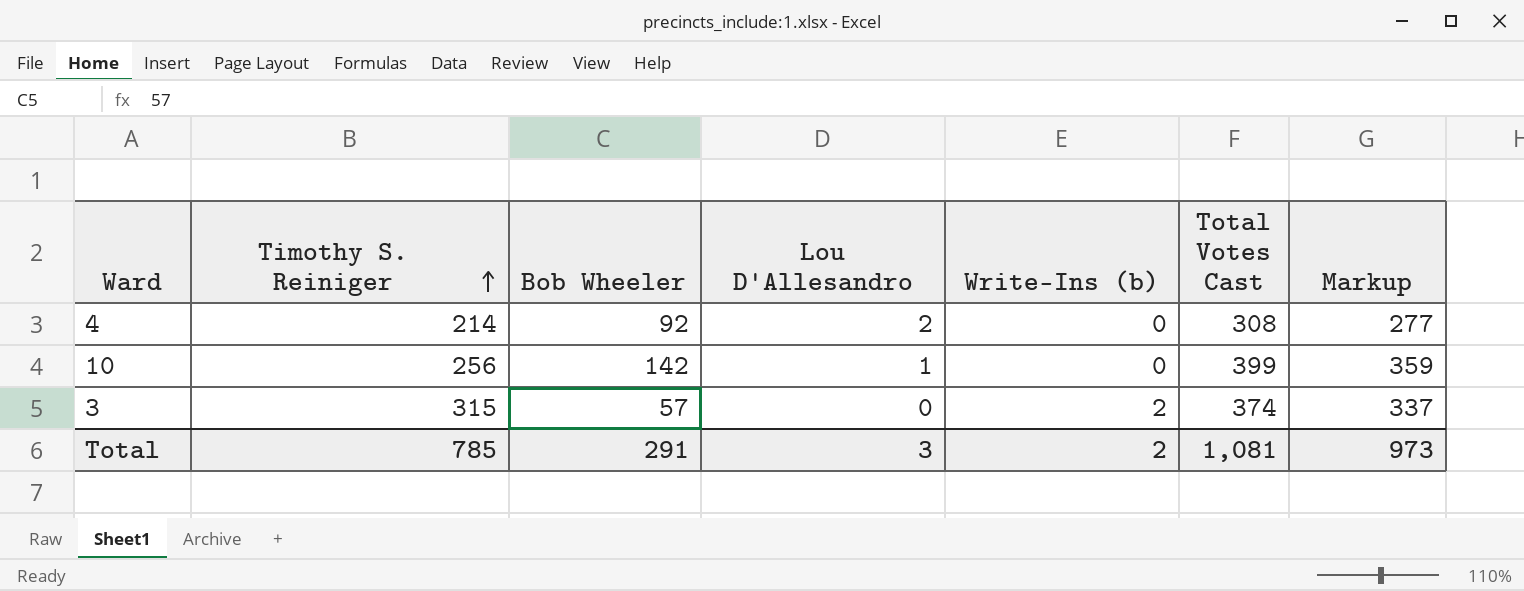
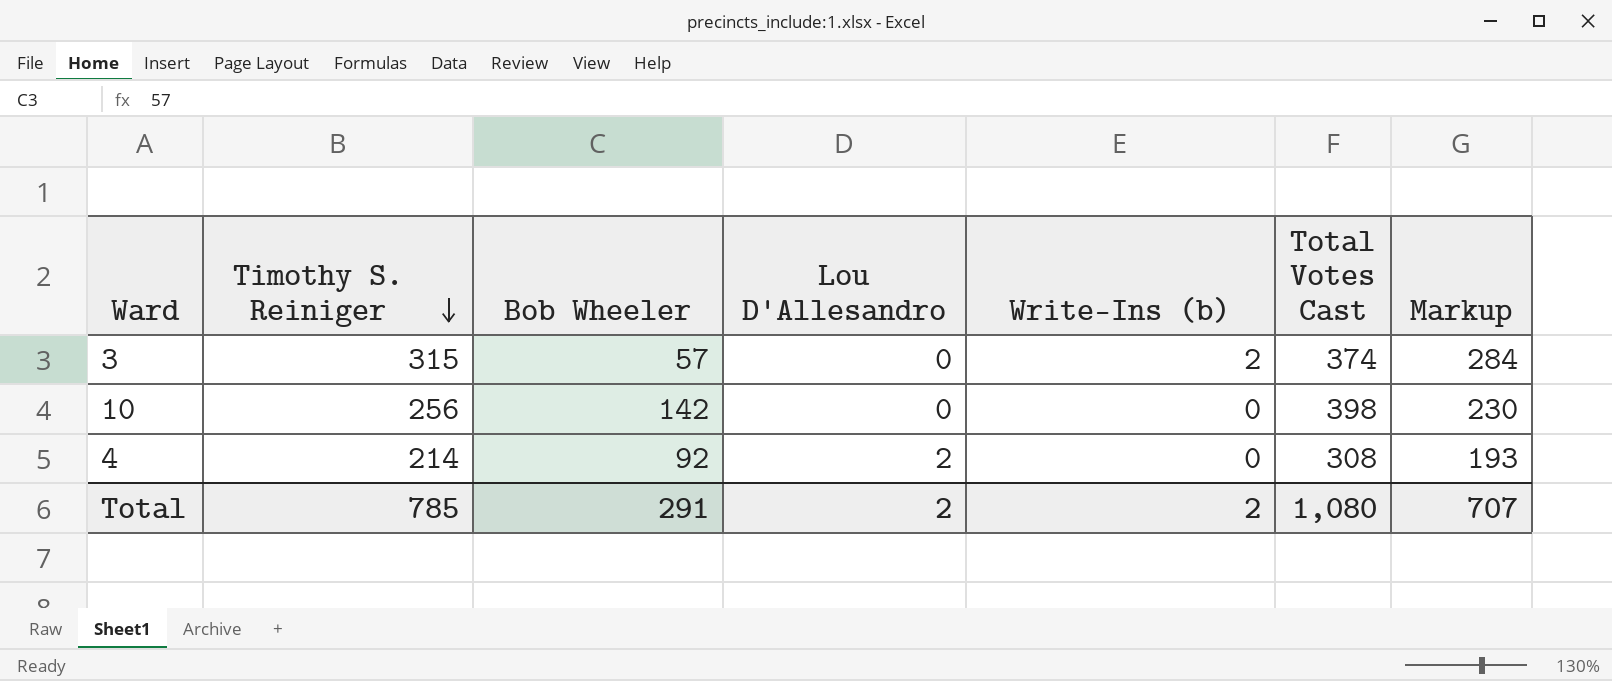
row order: Timothy S. Reiniger ascending -> Timothy S. Reiniger descending
column Markup | formula: [Total Votes Cast] * 0.9 -> [Timothy S. Reiniger] * 0.9
10 | Lou D'Allesandro: 1 -> 0
10 | Total Votes Cast: 399 -> 398
Total | Lou D'Allesandro: 3 -> 2
Total | Total Votes Cast: 1,081 -> 1,080
Total | Markup: 973 -> 707

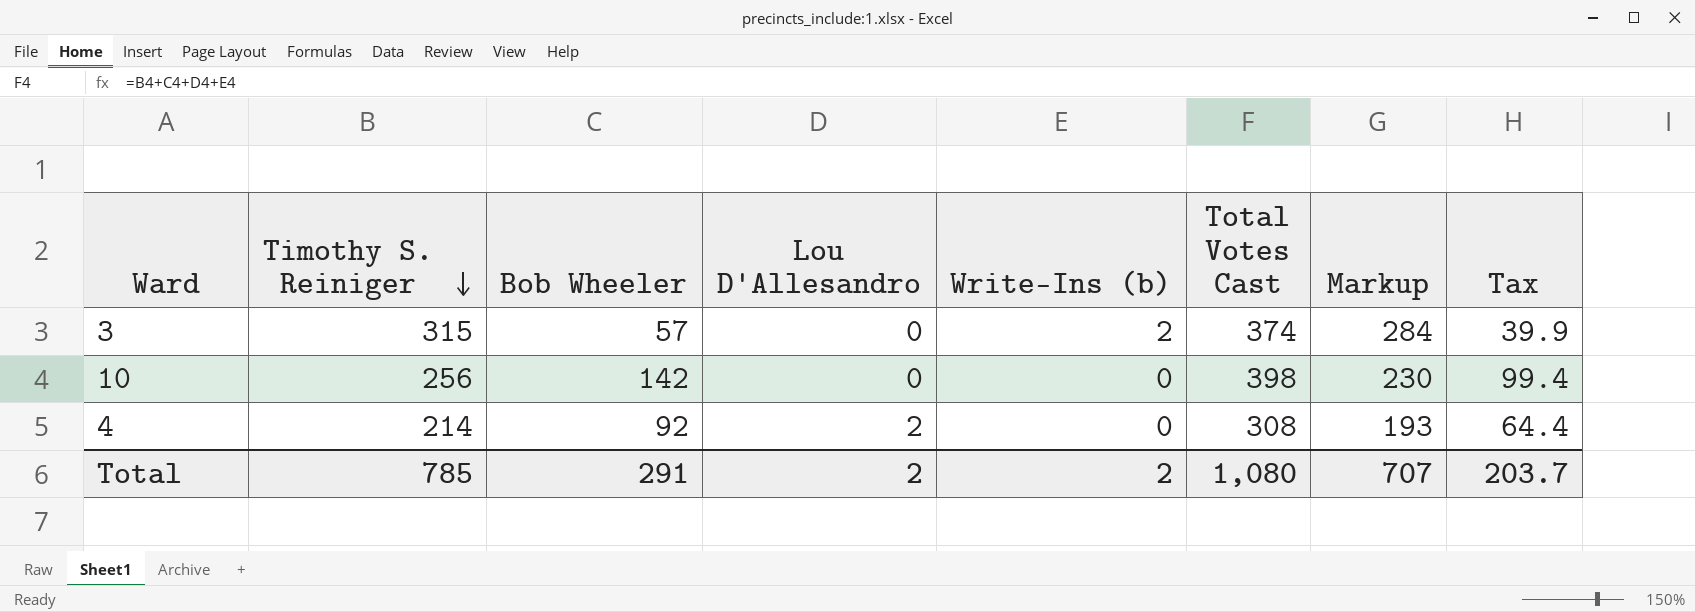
column Tax | formula: none -> [Bob Wheeler] * 0.7

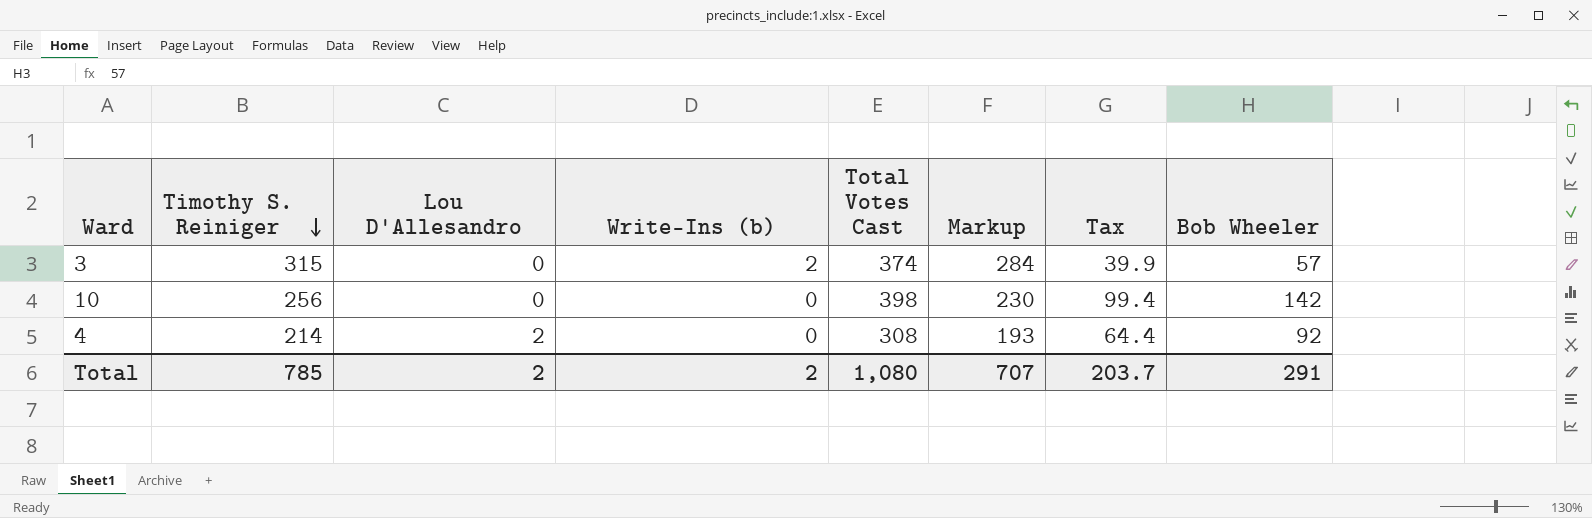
column Bob Wheeler | position: 3 -> 8

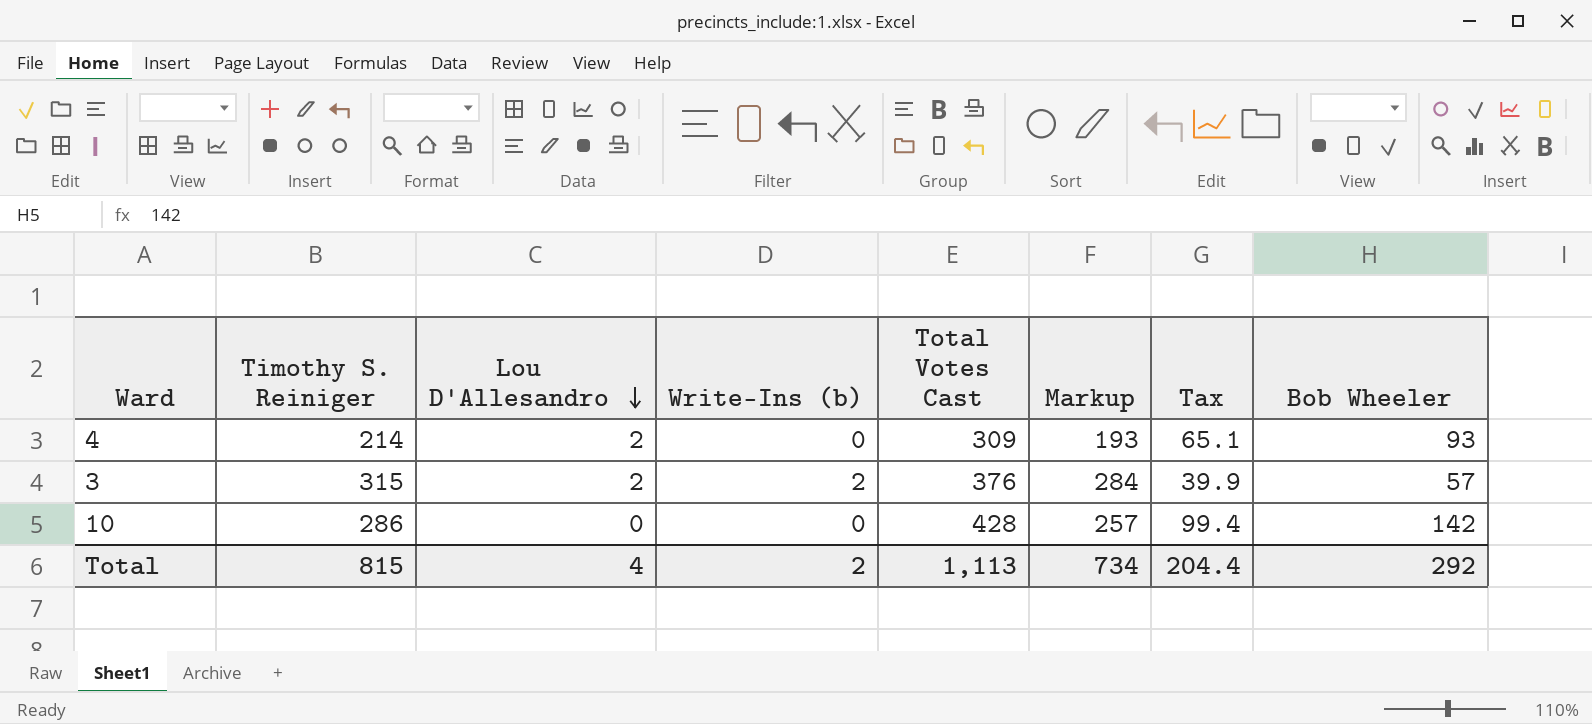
row order: Timothy S. Reiniger descending -> Lou D'Allesandro descending
4 | Total Votes Cast: 308 -> 309
4 | Tax: 64.4 -> 65.1
4 | Bob Wheeler: 92 -> 93
3 | Lou D'Allesandro: 0 -> 2
3 | Total Votes Cast: 374 -> 376
10 | Timothy S. Reiniger: 256 -> 286
10 | Total Votes Cast: 398 -> 428
10 | Markup: 230 -> 257
Total | Timothy S. Reiniger: 785 -> 815
Total | Lou D'Allesandro: 2 -> 4
Total | Total Votes Cast: 1,080 -> 1,113
Total | Markup: 707 -> 734
Total | Tax: 203.7 -> 204.4
Total | Bob Wheeler: 291 -> 292

